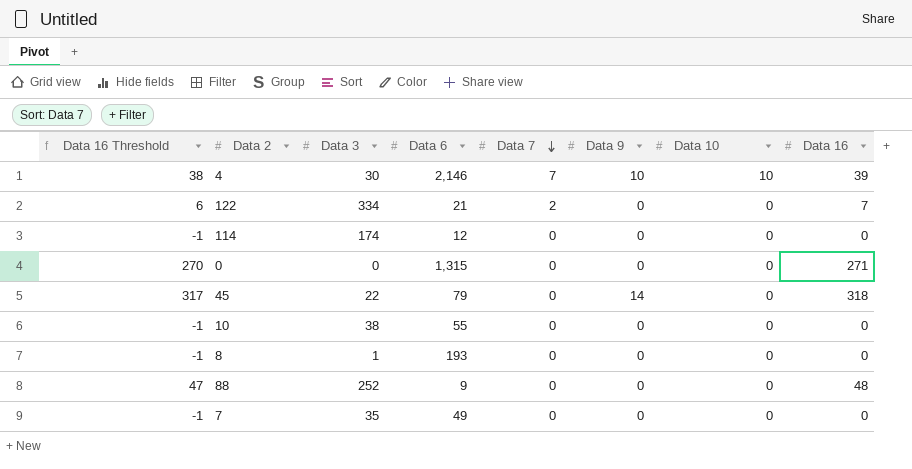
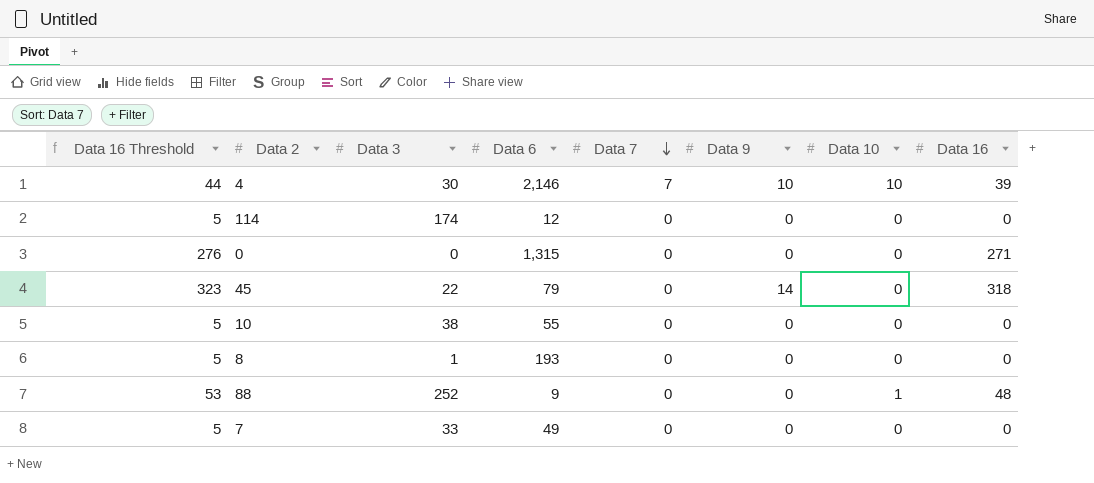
column Data 16 Threshold | formula: [Data 16] - 1 -> [Data 16] + 5
row 122: 6 | 334 | 21 | 2 | 0 | 0 | 7 -> none
88 | Data 10: 0 -> 1
7 | Data 3: 35 -> 33

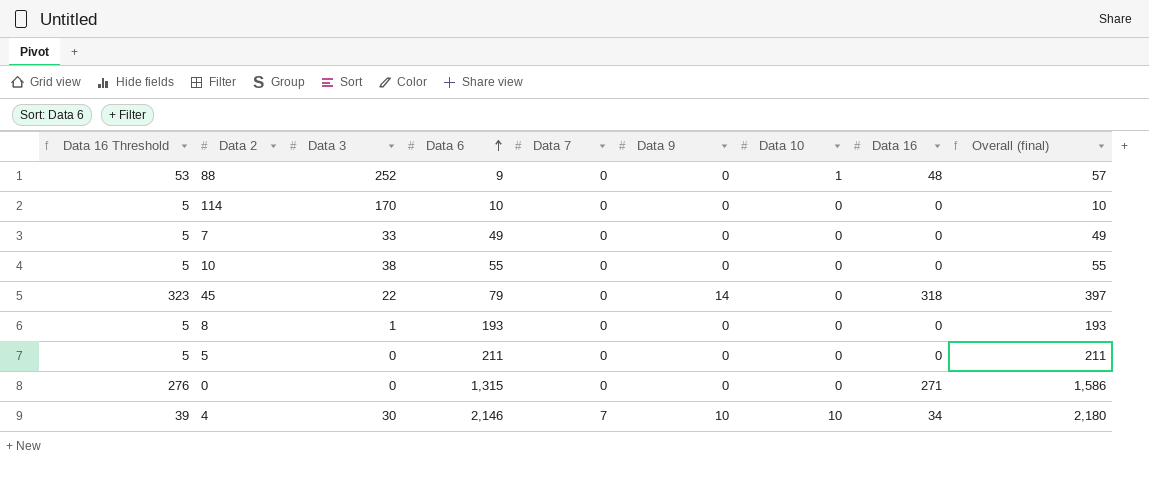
row order: Data 7 descending -> Data 6 ascending
column Overall (final) | formula: none -> [Data 6] + [Data 16]
114 | Data 3: 174 -> 170
114 | Data 6: 12 -> 10
row 5: none -> 5 | 0 | 211 | 0 | 0 | 0 | 0 | 211
4 | Data 16 Threshold: 44 -> 39
4 | Data 16: 39 -> 34

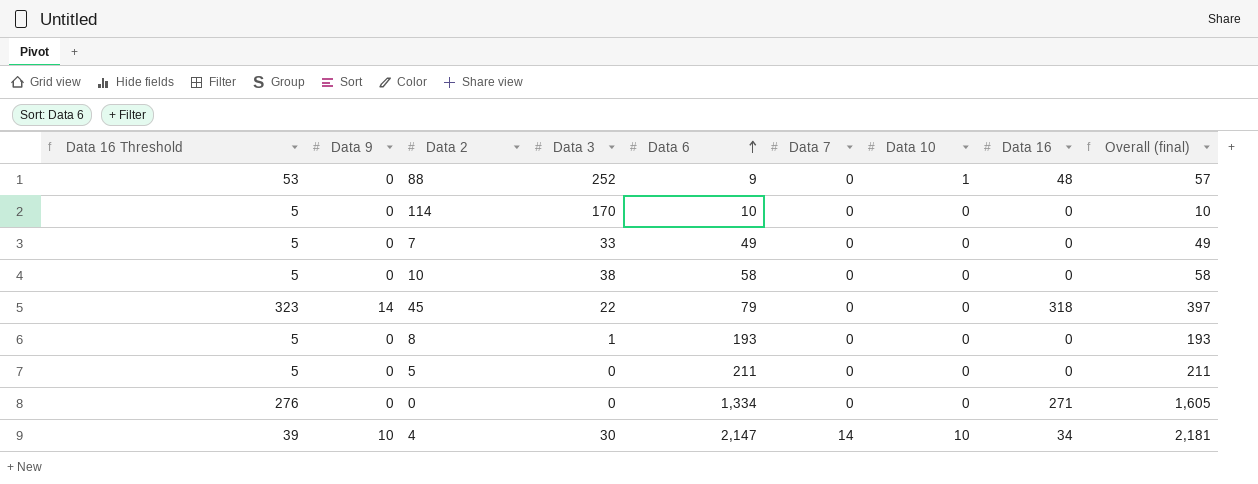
column Data 9 | position: 6 -> 2
10 | Data 6: 55 -> 58
10 | Overall (final): 55 -> 58
0 | Data 6: 1,315 -> 1,334
0 | Overall (final): 1,586 -> 1,605
4 | Data 6: 2,146 -> 2,147
4 | Data 7: 7 -> 14
4 | Overall (final): 2,180 -> 2,181

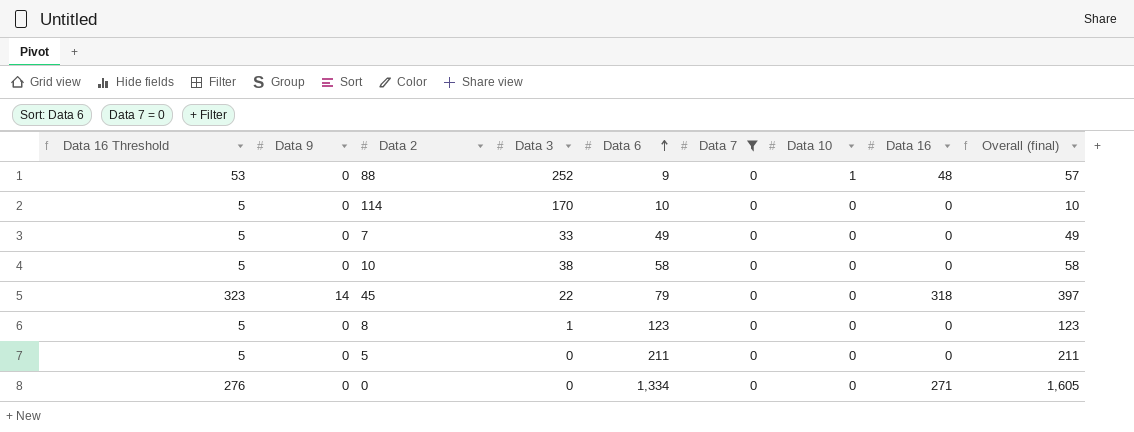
filter: none -> Data 7 = 0
8 | Data 6: 193 -> 123
8 | Overall (final): 193 -> 123

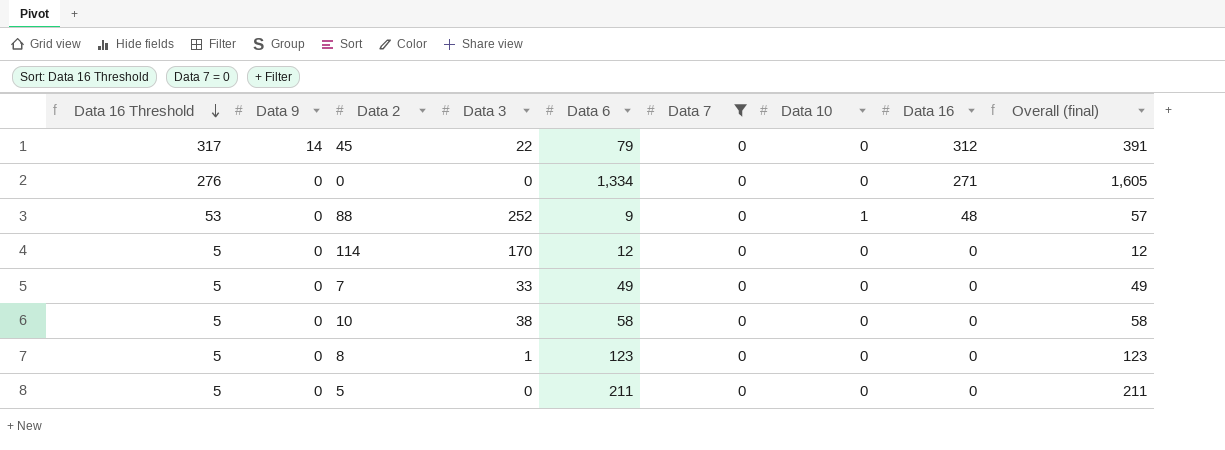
row order: Data 6 ascending -> Data 16 Threshold descending
45 | Data 16 Threshold: 323 -> 317
45 | Data 16: 318 -> 312
45 | Overall (final): 397 -> 391
114 | Data 6: 10 -> 12
114 | Overall (final): 10 -> 12

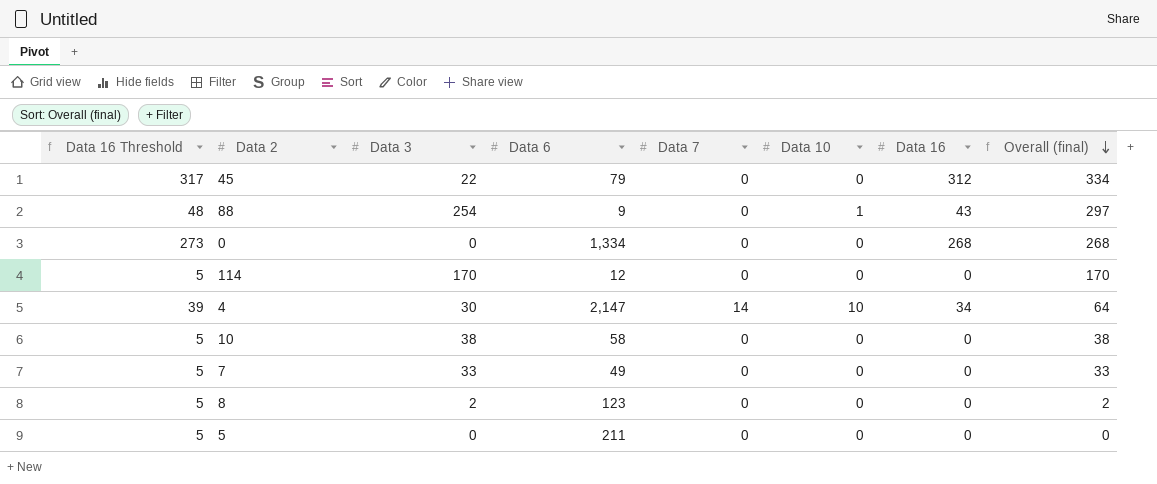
filter: Data 7 = 0 -> none
row order: Data 16 Threshold descending -> Overall (final) descending
column Data 9 | position: 2 -> none
column Overall (final) | formula: [Data 6] + [Data 16] -> [Data 3] + [Data 16]
88 | Data 16 Threshold: 53 -> 48
88 | Data 3: 252 -> 254
88 | Data 16: 48 -> 43
0 | Data 16 Threshold: 276 -> 273
0 | Data 16: 271 -> 268
8 | Data 3: 1 -> 2

